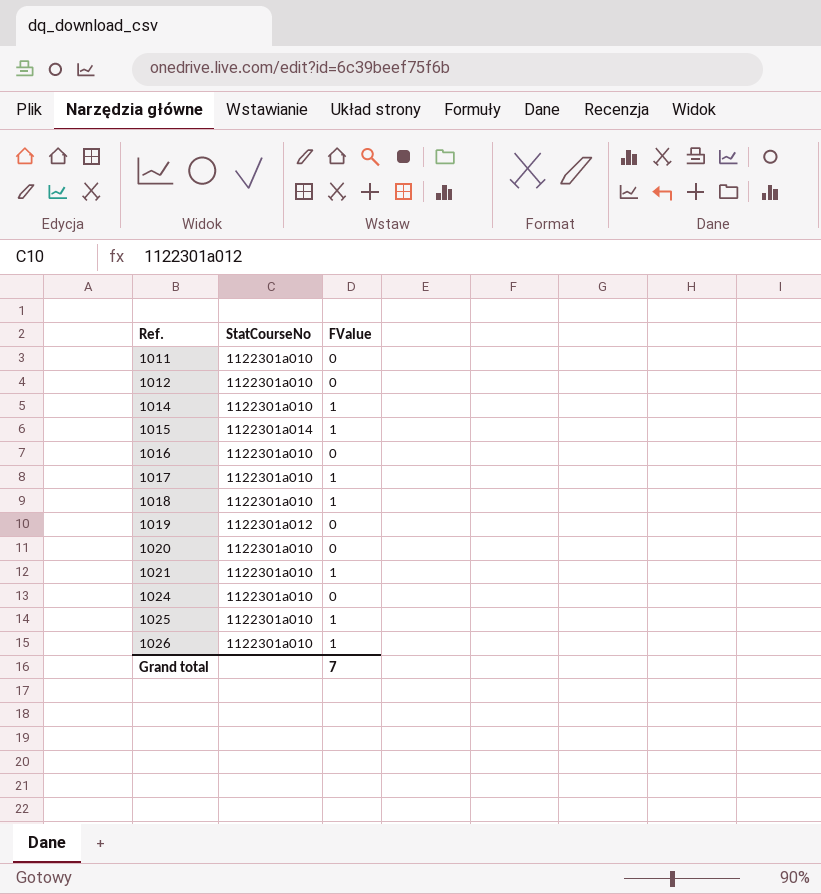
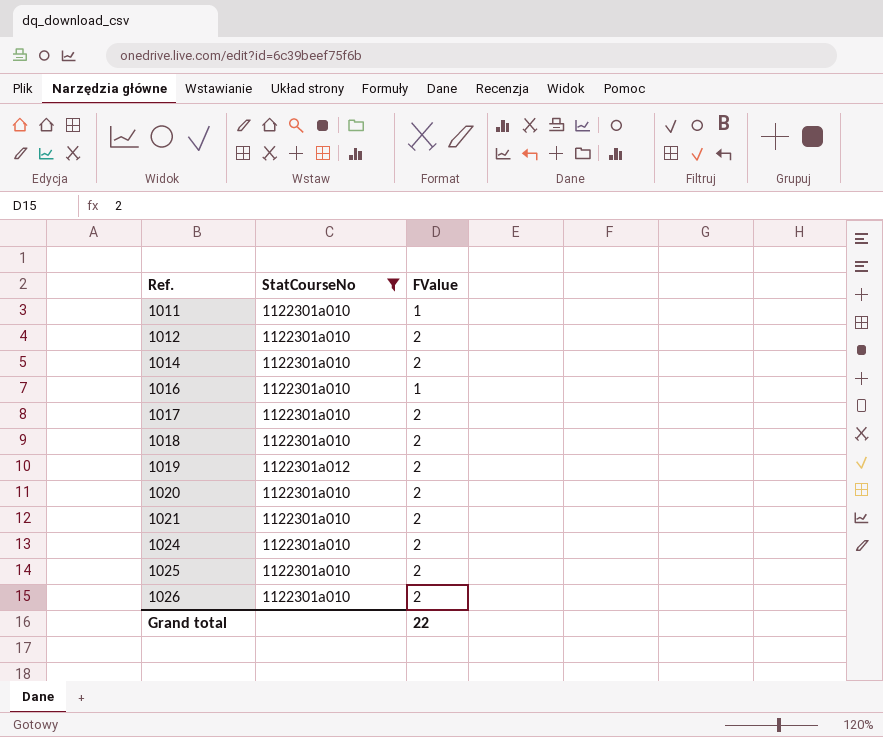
filter: none -> StatCourseNo != 1122301a014
1011 | FValue: 0 -> 1
1012 | FValue: 0 -> 2
1014 | FValue: 1 -> 2
1016 | FValue: 0 -> 1
1017 | FValue: 1 -> 2
1018 | FValue: 1 -> 2
1019 | FValue: 0 -> 2
1020 | FValue: 0 -> 2
1021 | FValue: 1 -> 2
1024 | FValue: 0 -> 2
1025 | FValue: 1 -> 2
1026 | FValue: 1 -> 2
Grand total | FValue: 7 -> 22

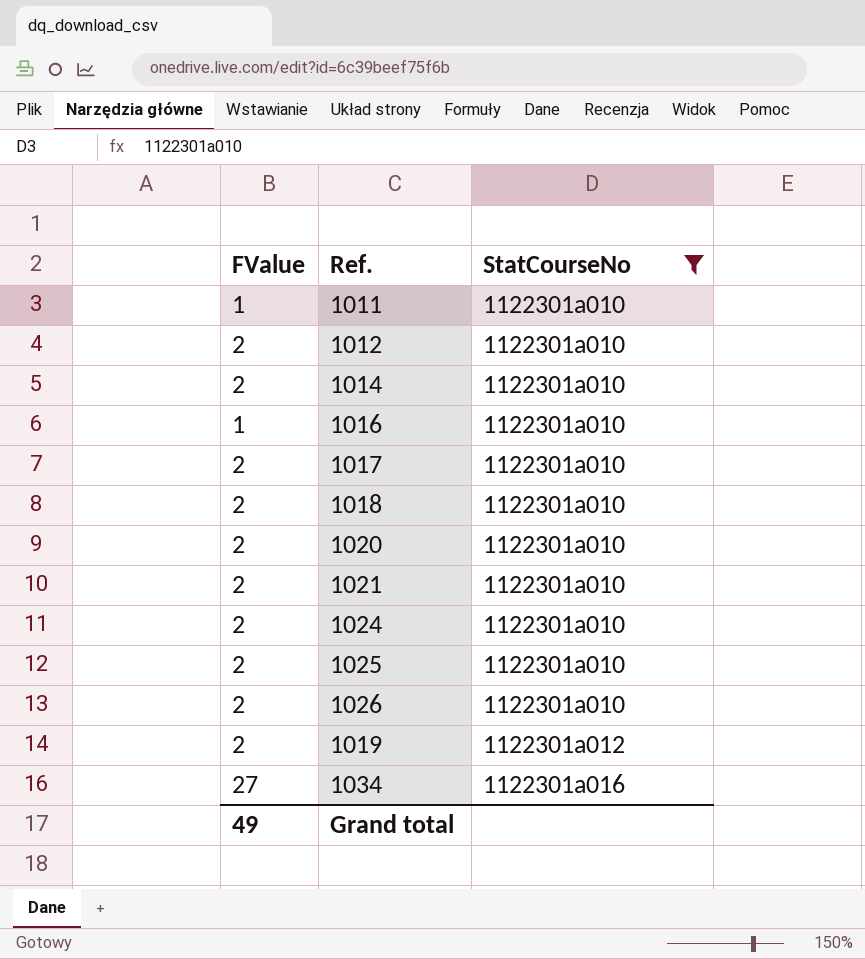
row order: Ref. ascending -> StatCourseNo ascending
column FValue | position: 3 -> 1
row 1034: none -> 27 | 1122301a016
Grand total | FValue: 22 -> 49

